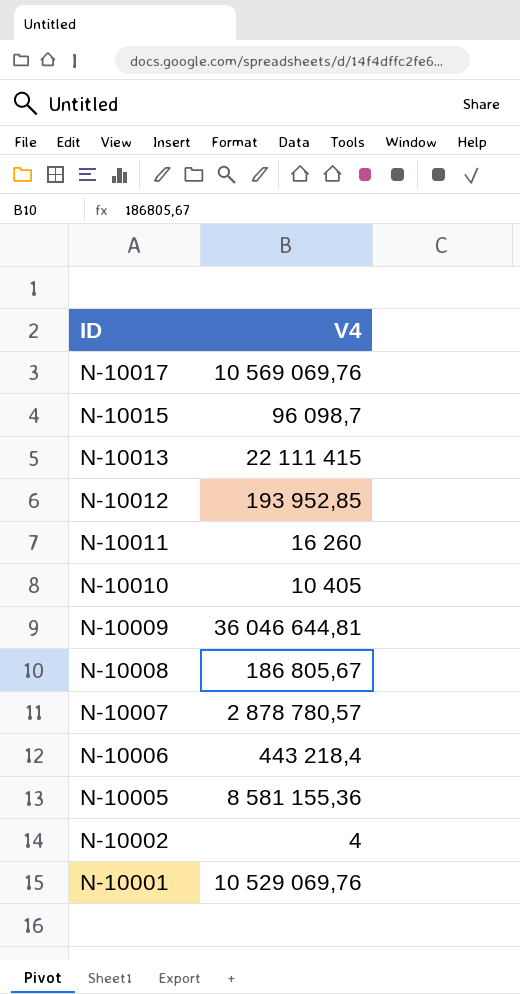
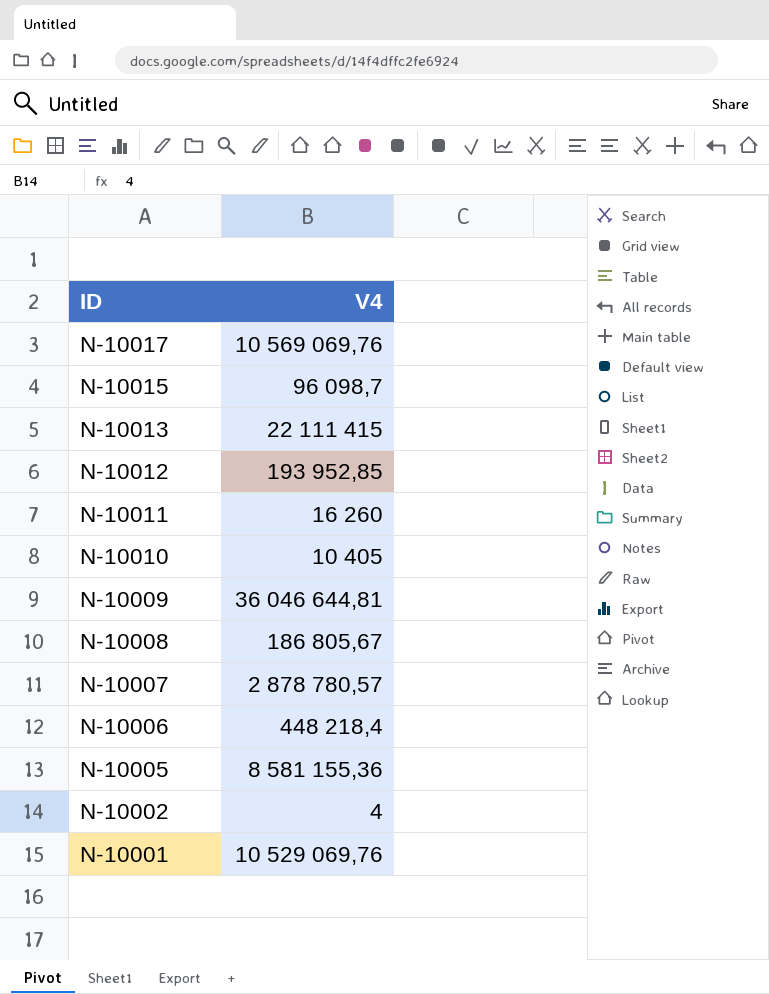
N-10006 | V4: 443 218,4 -> 448 218,4

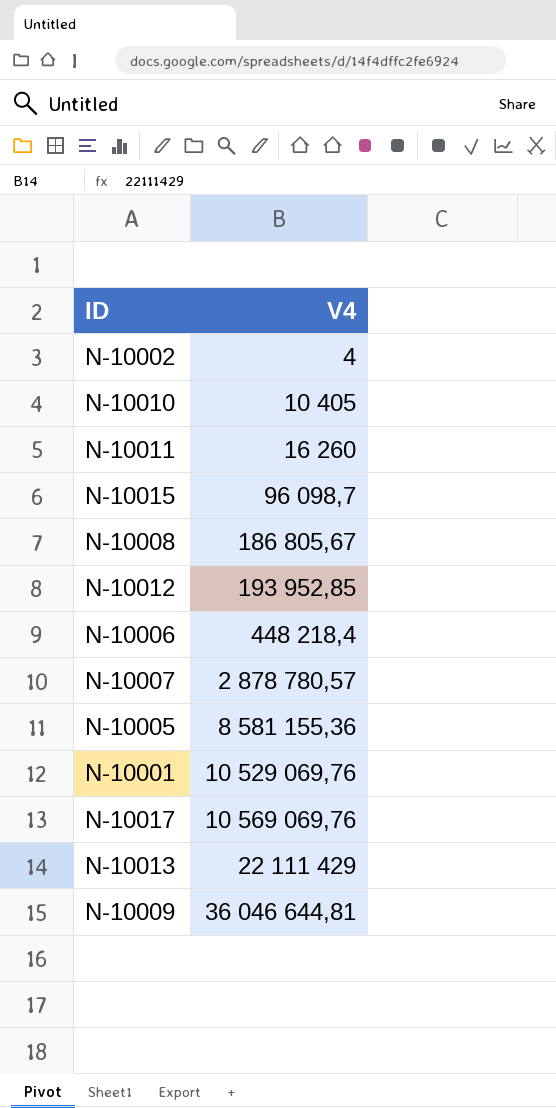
row order: ID descending -> V4 ascending
N-10013 | V4: 22 111 415 -> 22 111 429

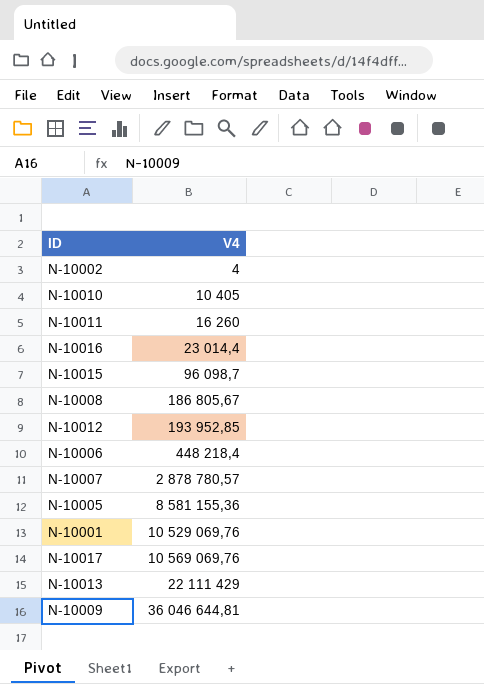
row N-10016: none -> 23 014,4

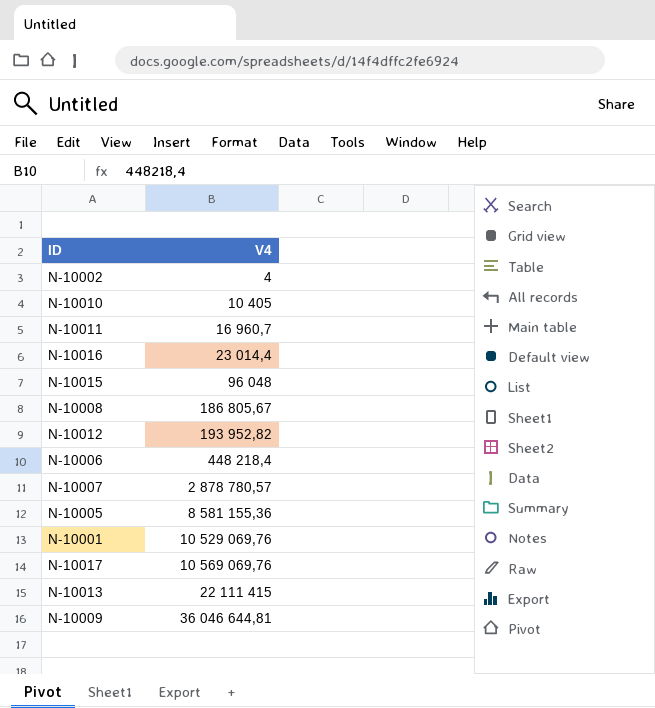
N-10011 | V4: 16 260 -> 16 960,7
N-10015 | V4: 96 098,7 -> 96 048
N-10012 | V4: 193 952,85 -> 193 952,82
N-10013 | V4: 22 111 429 -> 22 111 415

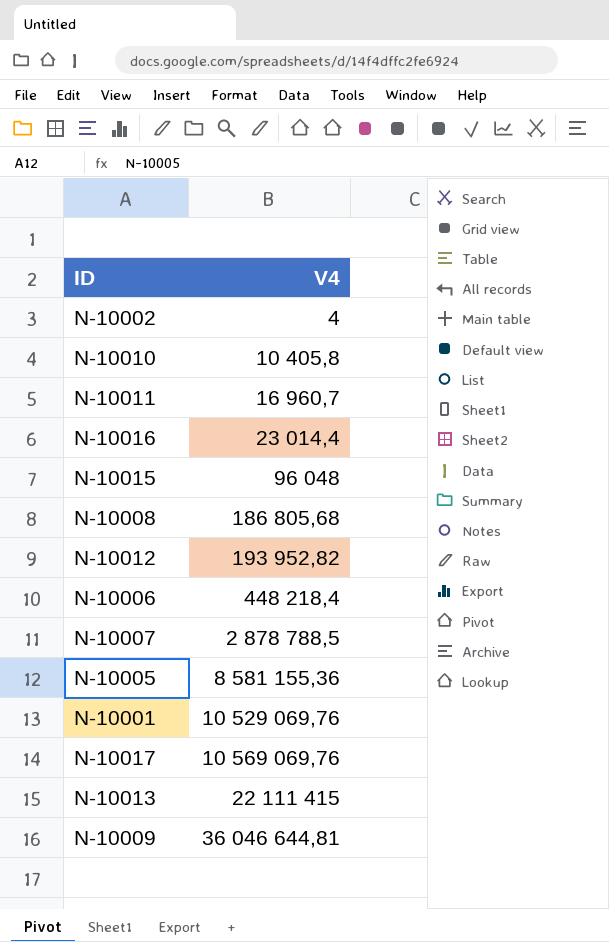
N-10010 | V4: 10 405 -> 10 405,8
N-10008 | V4: 186 805,67 -> 186 805,68
N-10007 | V4: 2 878 780,57 -> 2 878 788,5

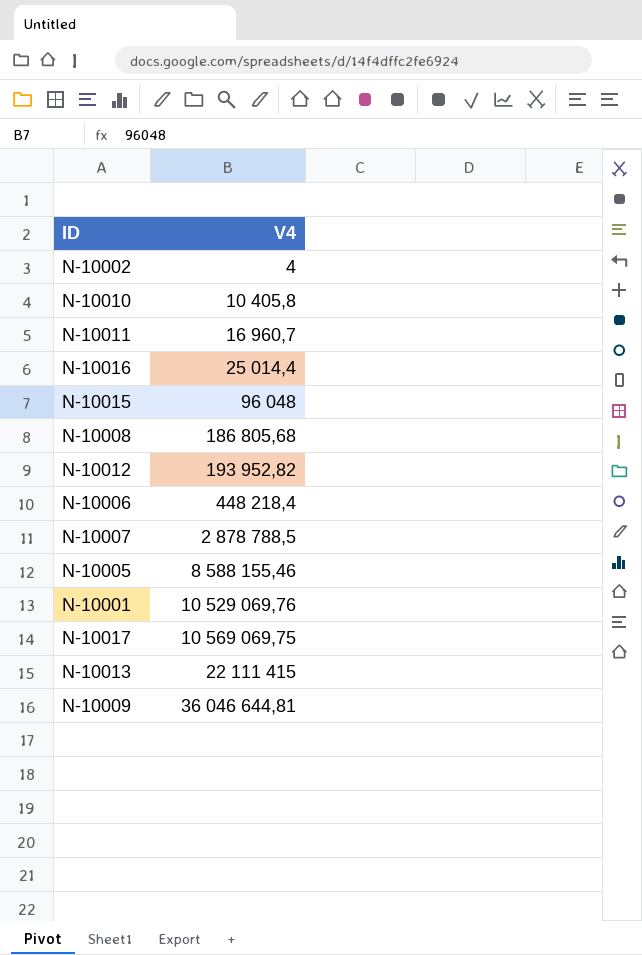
N-10016 | V4: 23 014,4 -> 25 014,4
N-10005 | V4: 8 581 155,36 -> 8 588 155,46
N-10017 | V4: 10 569 069,76 -> 10 569 069,75

